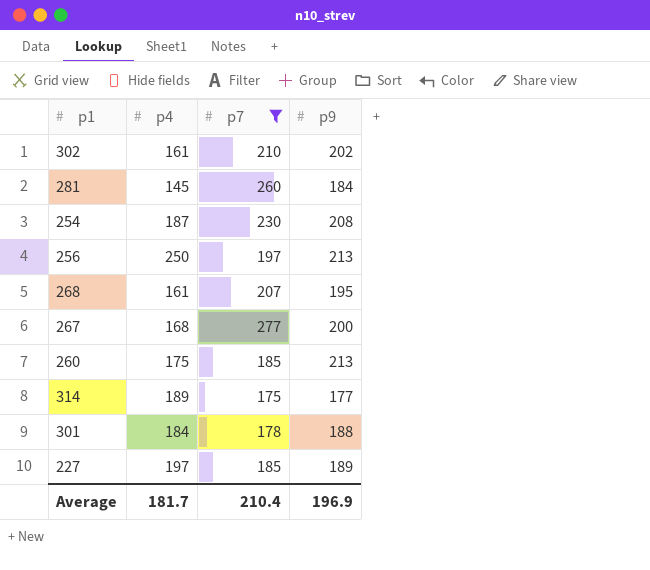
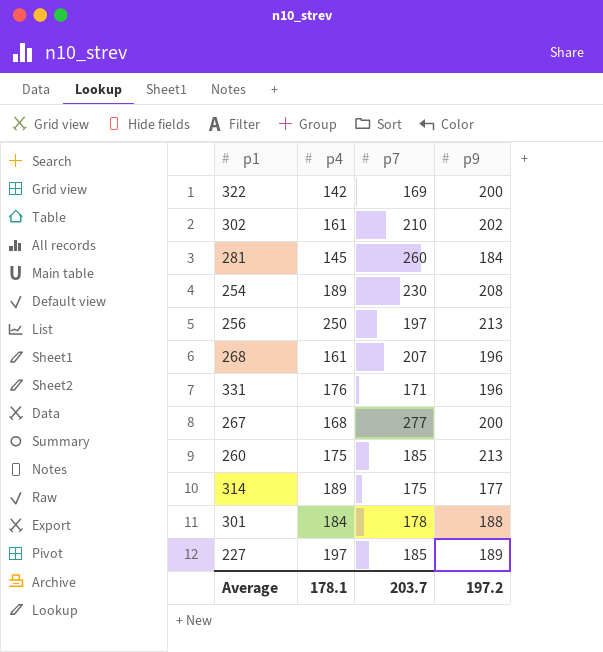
filter: p7 >= 175 -> none
254 | p4: 187 -> 189
268 | p9: 195 -> 196
Average | p4: 181.7 -> 178.1
Average | p7: 210.4 -> 203.7
Average | p9: 196.9 -> 197.2

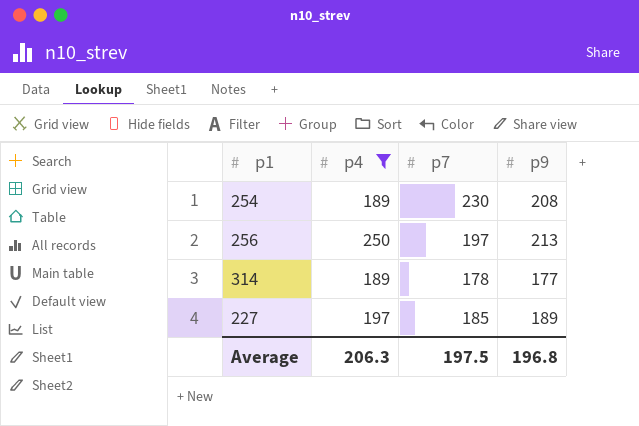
filter: none -> p4 >= 189
314 | p7: 175 -> 178
Average | p4: 178.1 -> 206.3
Average | p7: 203.7 -> 197.5
Average | p9: 197.2 -> 196.8

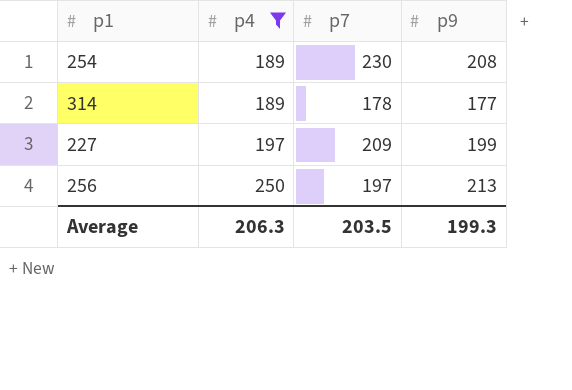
row order: none -> p4 ascending
227 | p7: 185 -> 209
227 | p9: 189 -> 199
Average | p7: 197.5 -> 203.5
Average | p9: 196.8 -> 199.3

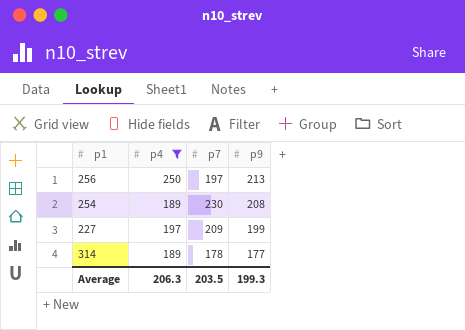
row order: p4 ascending -> p9 descending

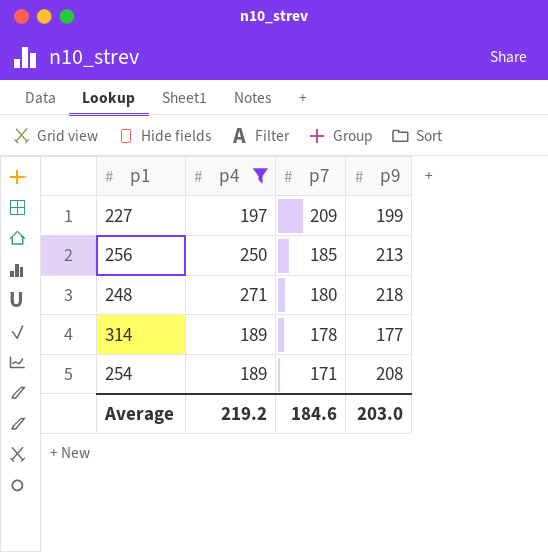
row order: p9 descending -> p7 descending
256 | p7: 197 -> 185
row 248: none -> 271 | 180 | 218
254 | p7: 230 -> 171
Average | p4: 206.3 -> 219.2
Average | p7: 203.5 -> 184.6
Average | p9: 199.3 -> 203.0

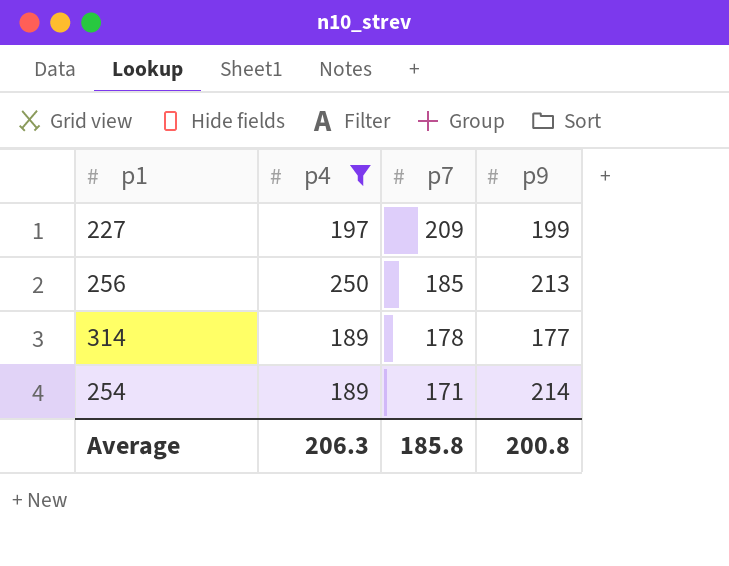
row 248: 271 | 180 | 218 -> none
254 | p9: 208 -> 214
Average | p4: 219.2 -> 206.3
Average | p7: 184.6 -> 185.8
Average | p9: 203.0 -> 200.8

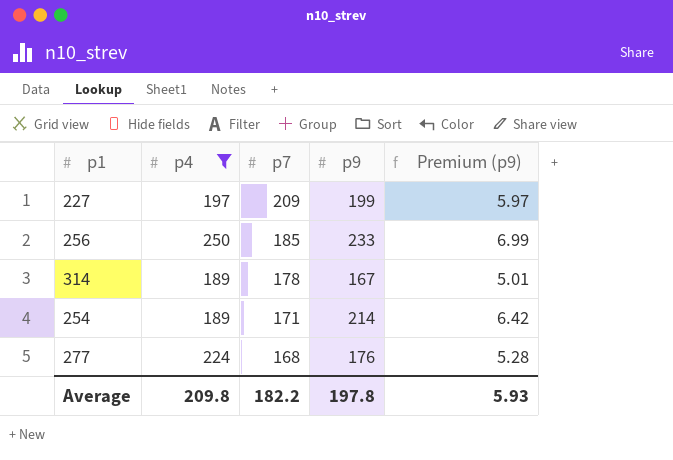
column Premium (p9) | formula: none -> [p9] * 0.03
256 | p9: 213 -> 233
314 | p9: 177 -> 167
row 277: none -> 224 | 168 | 176 | 5.28
Average | p4: 206.3 -> 209.8
Average | p7: 185.8 -> 182.2
Average | p9: 200.8 -> 197.8

